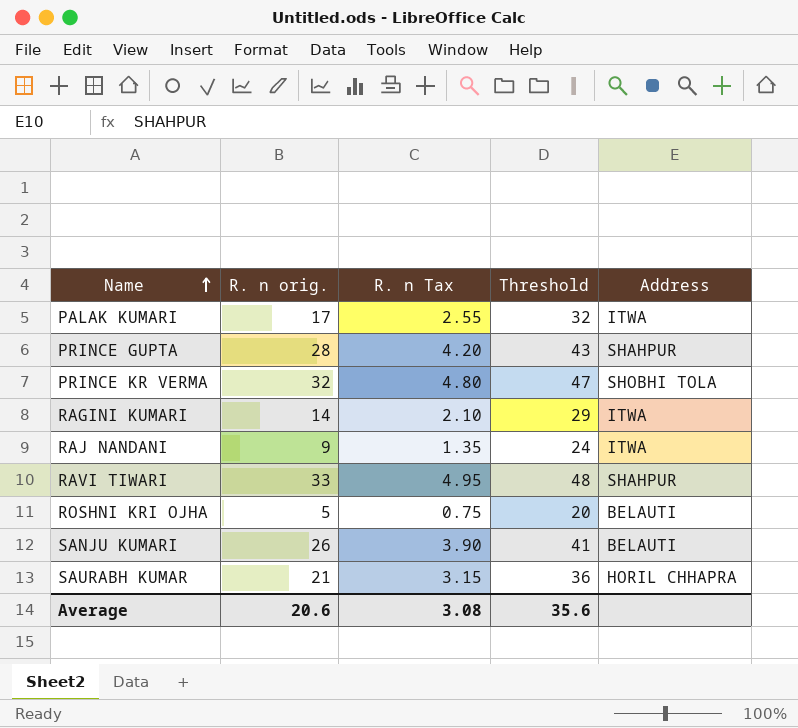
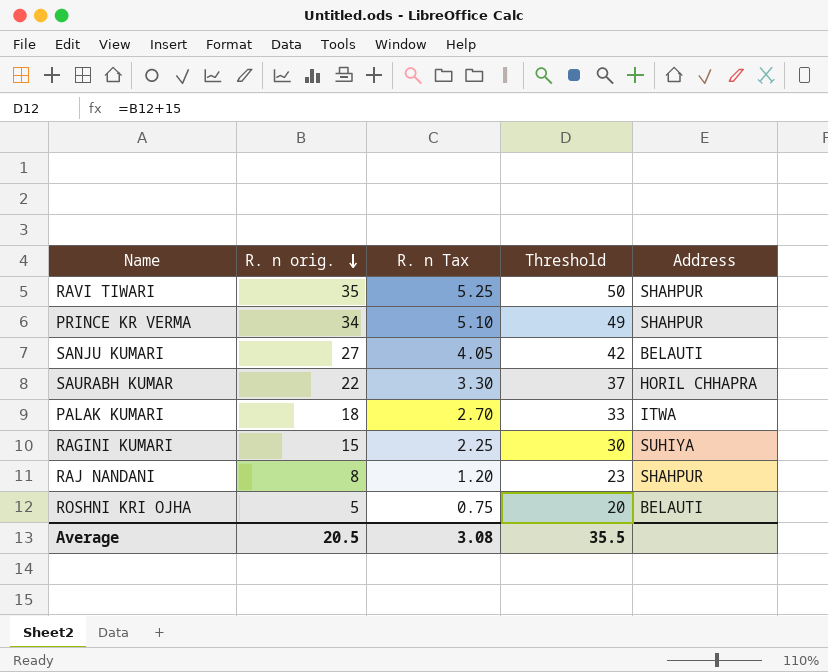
row order: Name ascending -> R. n orig. descending
row PRINCE GUPTA: 28 | 4.20 | 43 | SHAHPUR -> none
RAVI TIWARI | R. n orig.: 33 -> 35
RAVI TIWARI | R. n Tax: 4.95 -> 5.25
RAVI TIWARI | Threshold: 48 -> 50
PRINCE KR VERMA | R. n orig.: 32 -> 34
PRINCE KR VERMA | R. n Tax: 4.80 -> 5.10
PRINCE KR VERMA | Threshold: 47 -> 49
PRINCE KR VERMA | Address: SHOBHI TOLA -> SHAHPUR
SANJU KUMARI | R. n orig.: 26 -> 27
SANJU KUMARI | R. n Tax: 3.90 -> 4.05
SANJU KUMARI | Threshold: 41 -> 42
SAURABH KUMAR | R. n orig.: 21 -> 22
SAURABH KUMAR | R. n Tax: 3.15 -> 3.30
SAURABH KUMAR | Threshold: 36 -> 37
PALAK KUMARI | R. n orig.: 17 -> 18
PALAK KUMARI | R. n Tax: 2.55 -> 2.70
PALAK KUMARI | Threshold: 32 -> 33
RAGINI KUMARI | R. n orig.: 14 -> 15
RAGINI KUMARI | R. n Tax: 2.10 -> 2.25
RAGINI KUMARI | Threshold: 29 -> 30
RAGINI KUMARI | Address: ITWA -> SUHIYA
RAJ NANDANI | R. n orig.: 9 -> 8
RAJ NANDANI | R. n Tax: 1.35 -> 1.20
RAJ NANDANI | Threshold: 24 -> 23
RAJ NANDANI | Address: ITWA -> SHAHPUR
Average | R. n orig.: 20.6 -> 20.5
Average | Threshold: 35.6 -> 35.5

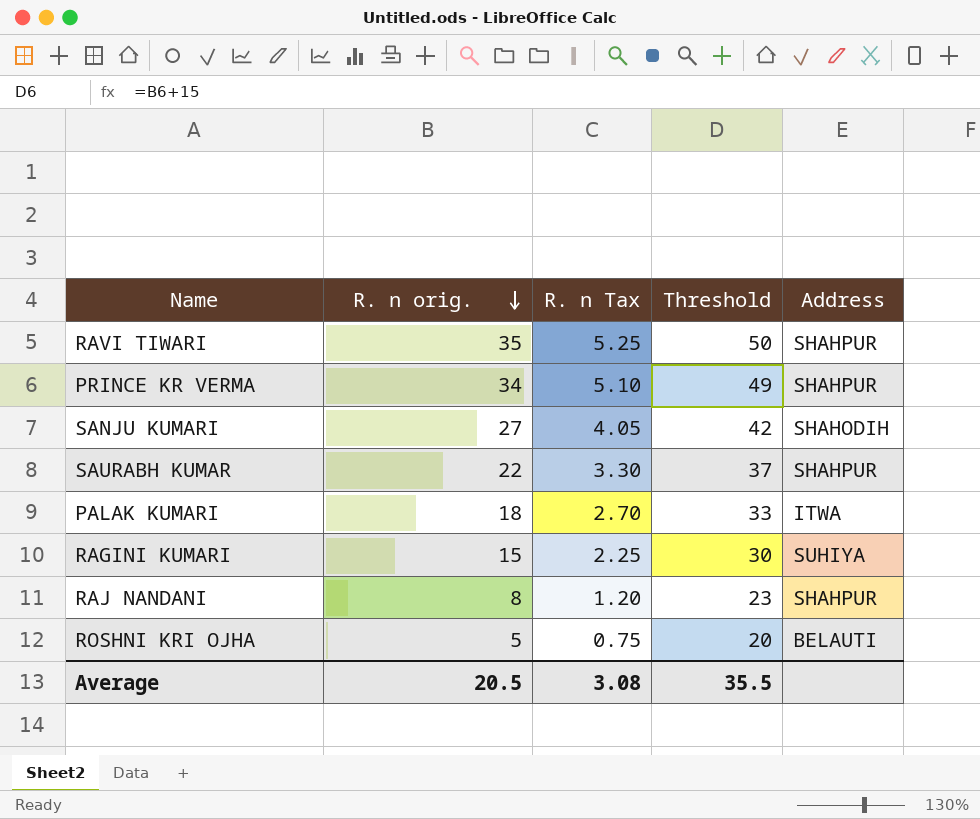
SANJU KUMARI | Address: BELAUTI -> SHAHODIH
SAURABH KUMAR | Address: HORIL CHHAPRA -> SHAHPUR

